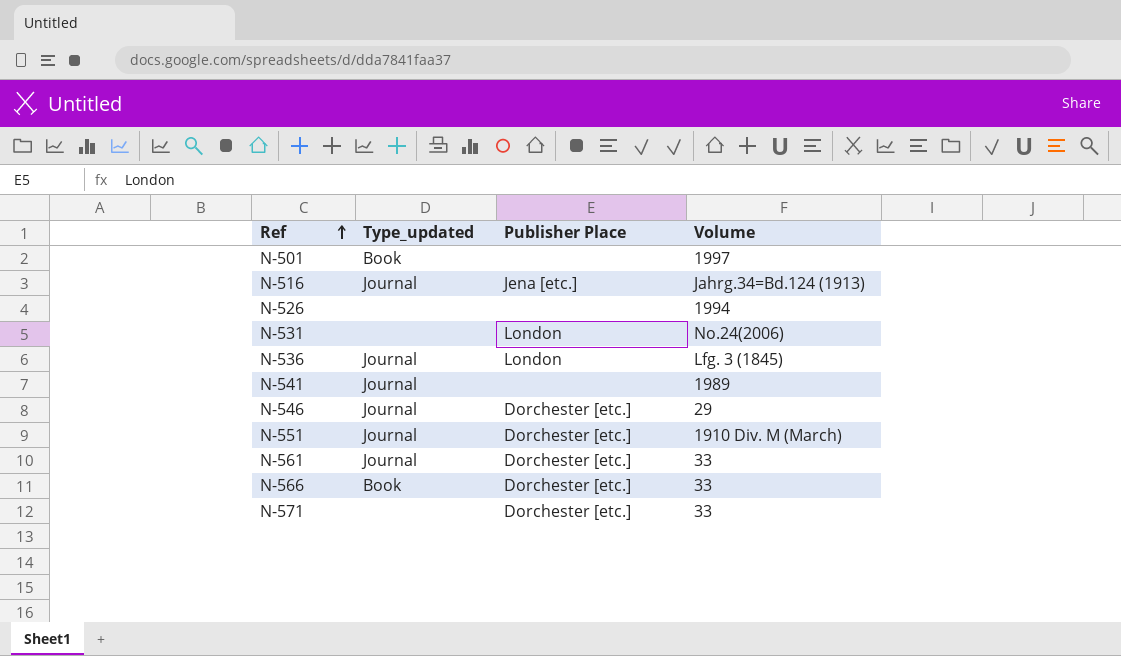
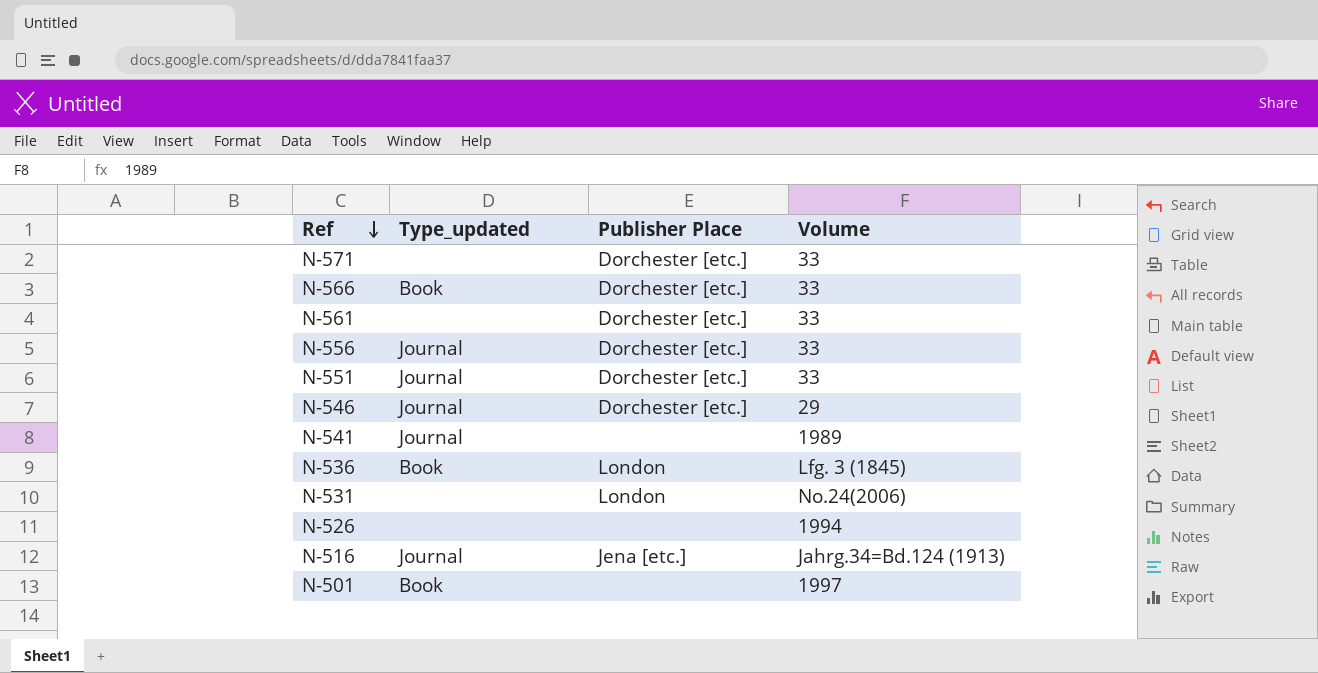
row order: Ref ascending -> Ref descending
N-561 | Type_updated: Journal -> none
row N-556: none -> Journal | Dorchester [etc.] | 33
N-551 | Volume: 1910 Div. M (March) -> 33
N-536 | Type_updated: Journal -> Book

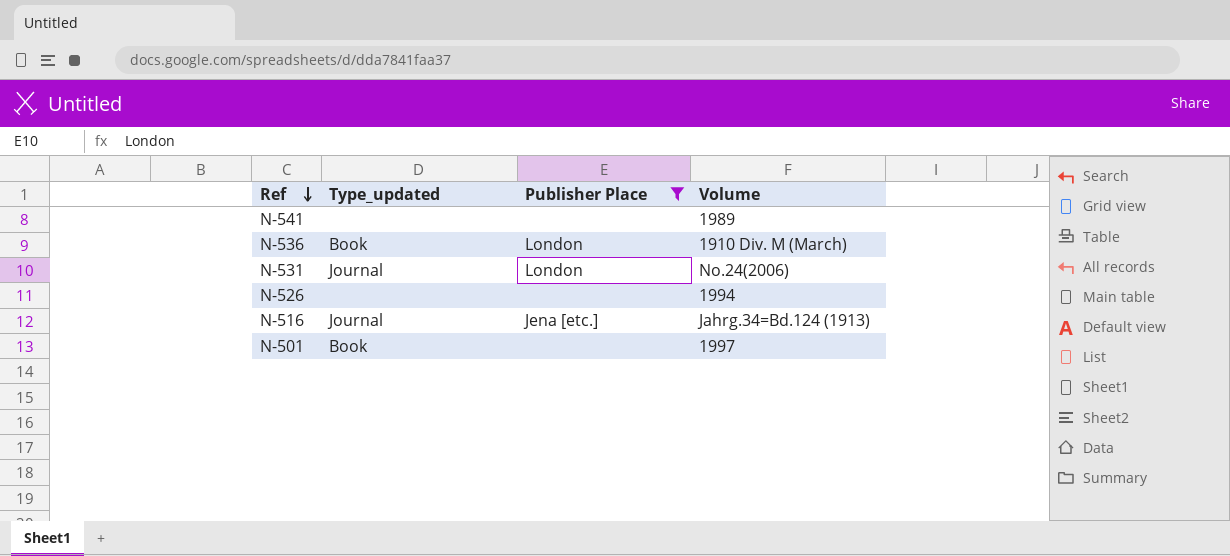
filter: none -> Publisher Place != Dorchester [etc.]
N-541 | Type_updated: Journal -> none
N-536 | Volume: Lfg. 3 (1845) -> 1910 Div. M (March)
N-531 | Type_updated: none -> Journal

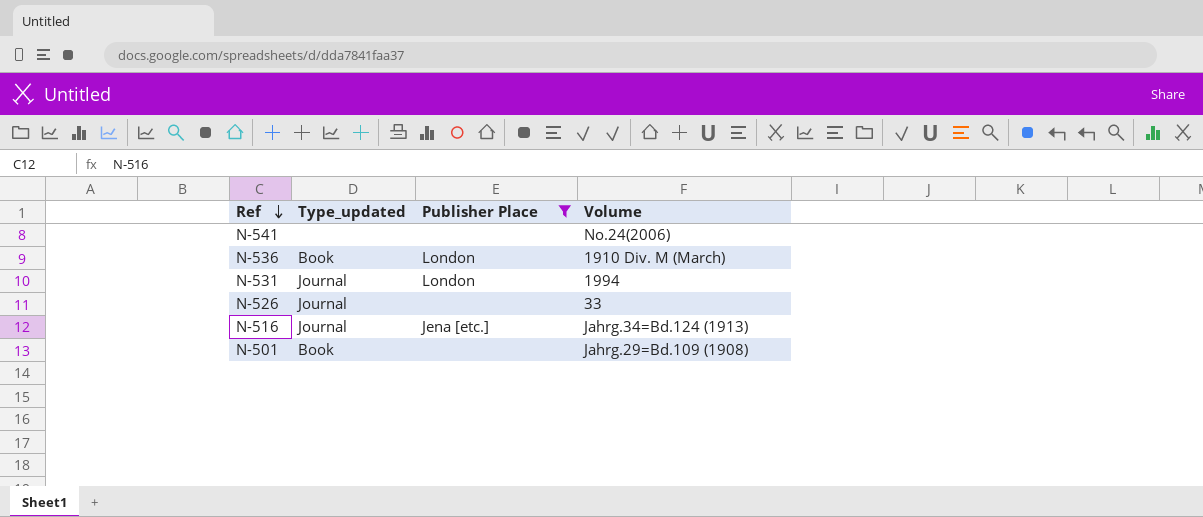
N-541 | Volume: 1989 -> No.24(2006)
N-531 | Volume: No.24(2006) -> 1994
N-526 | Type_updated: none -> Journal
N-526 | Volume: 1994 -> 33
N-501 | Volume: 1997 -> Jahrg.29=Bd.109 (1908)

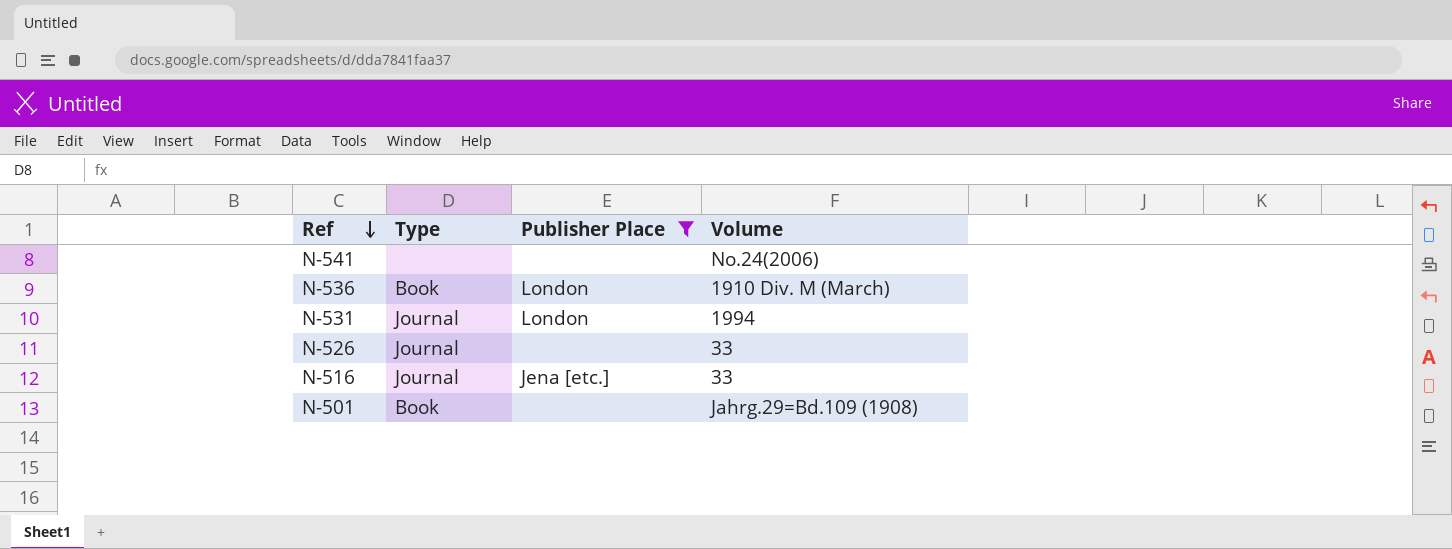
column name: Type_updated -> Type
N-516 | Volume: Jahrg.34=Bd.124 (1913) -> 33

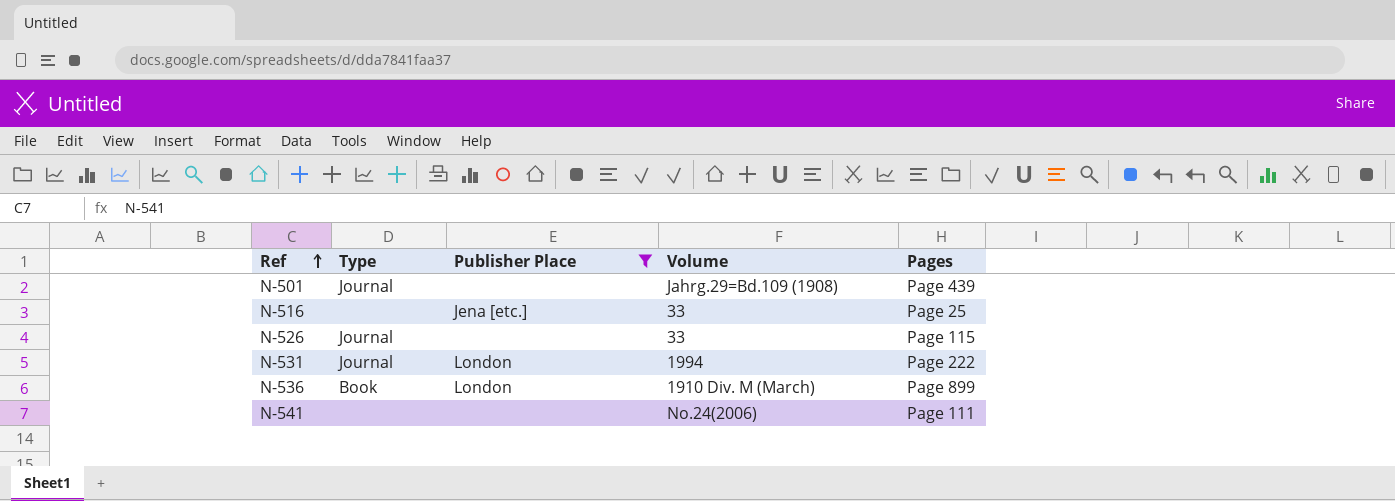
row order: Ref descending -> Ref ascending
column Pages | position: none -> 5
N-501 | Type: Book -> Journal
N-516 | Type: Journal -> none

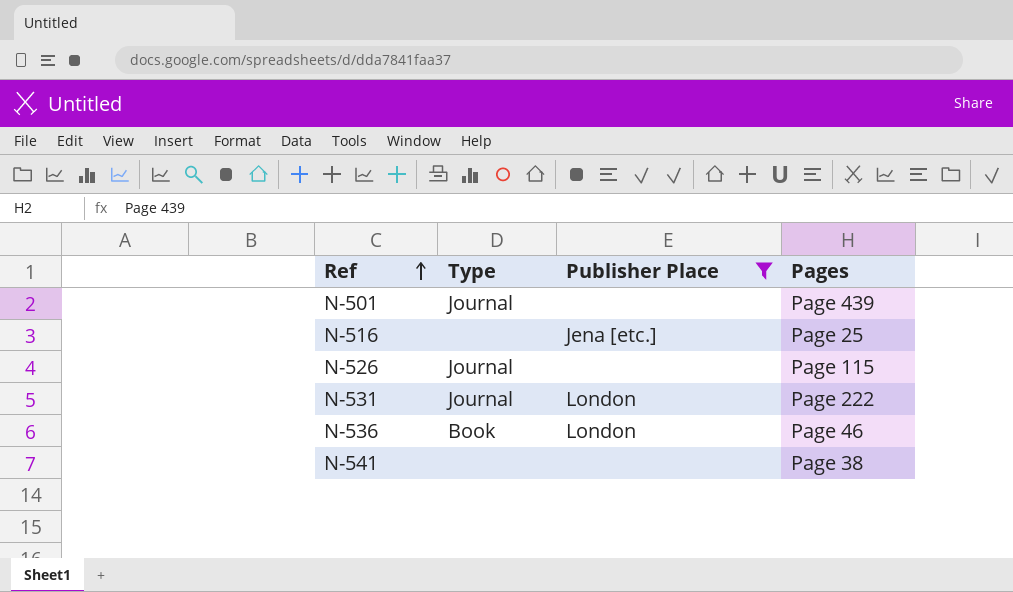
column Volume | position: 4 -> none
N-536 | Pages: Page 899 -> Page 46
N-541 | Pages: Page 111 -> Page 38

